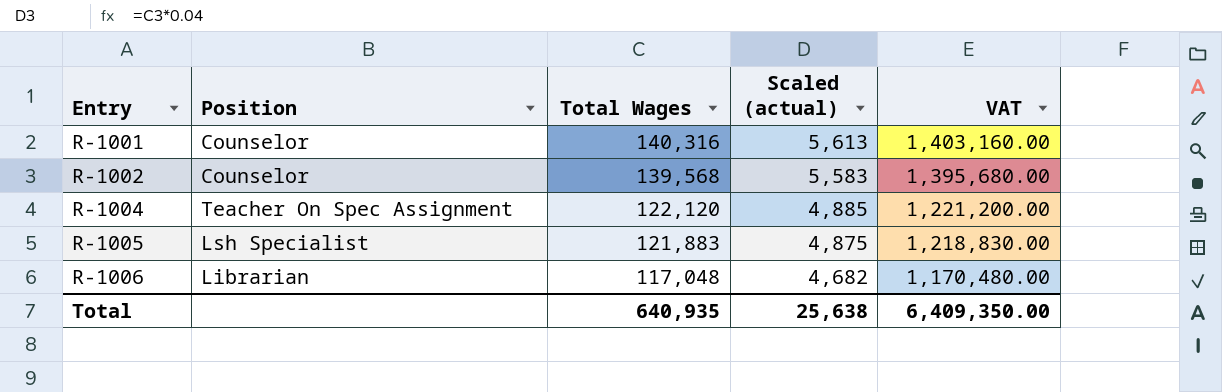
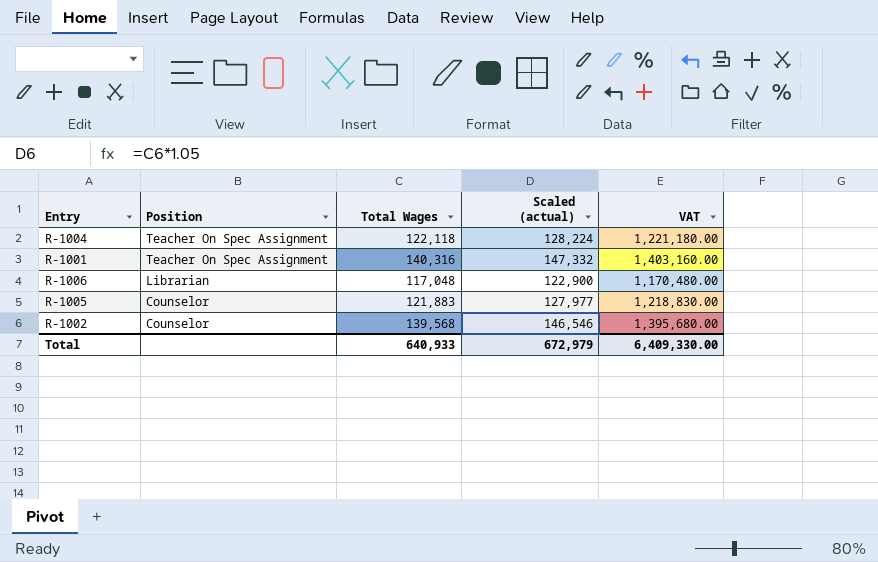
row order: Entry ascending -> Position descending
column Scaled (actual) | formula: [Total Wages] * 0.04 -> [Total Wages] * 1.05
R-1004 | Total Wages: 122,120 -> 122,118
R-1004 | VAT: 1,221,200.00 -> 1,221,180.00
R-1001 | Position: Counselor -> Teacher On Spec Assignment
R-1005 | Position: Lsh Specialist -> Counselor
Total | Total Wages: 640,935 -> 640,933
Total | Scaled (actual): 25,638 -> 672,979
Total | VAT: 6,409,350.00 -> 6,409,330.00

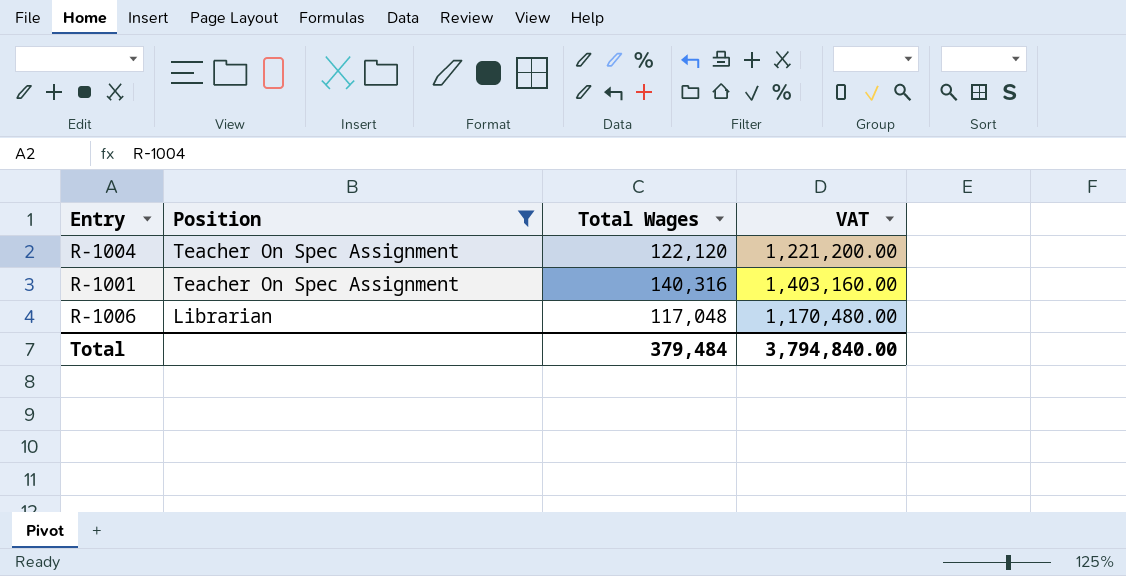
filter: none -> Position != Counselor
column Scaled (actual) | formula: [Total Wages] * 1.05 -> none
R-1004 | Total Wages: 122,118 -> 122,120
R-1004 | VAT: 1,221,180.00 -> 1,221,200.00
Total | Total Wages: 640,933 -> 379,484
Total | VAT: 6,409,330.00 -> 3,794,840.00

